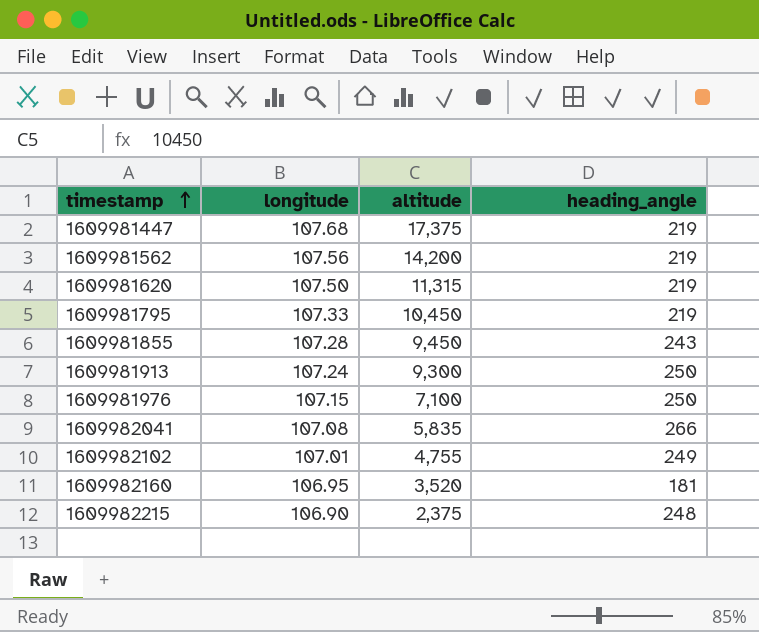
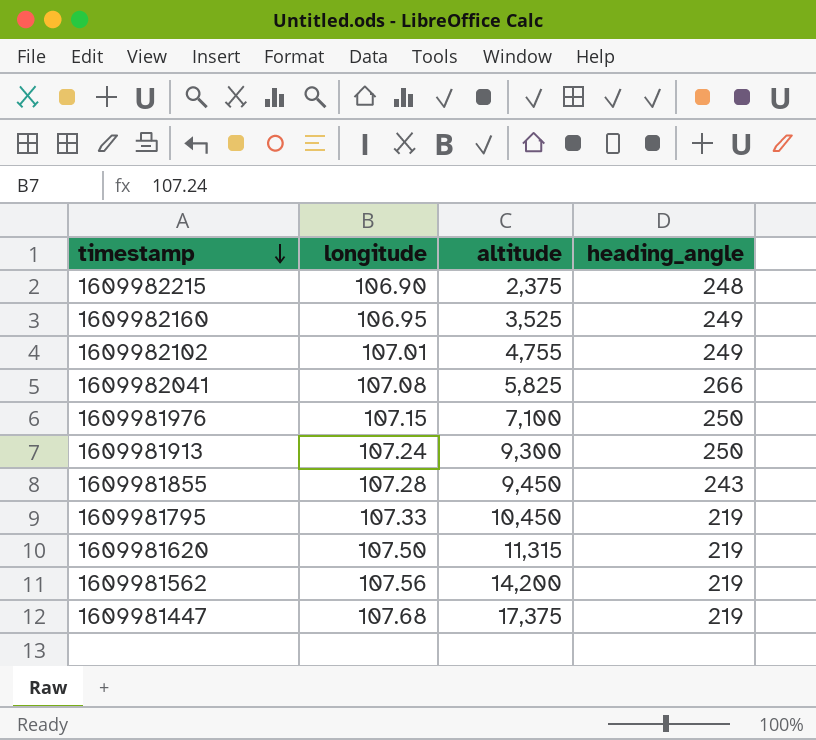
row order: timestamp ascending -> timestamp descending
1609982160 | altitude: 3,520 -> 3,525
1609982160 | heading_angle: 181 -> 249
1609982041 | altitude: 5,835 -> 5,825

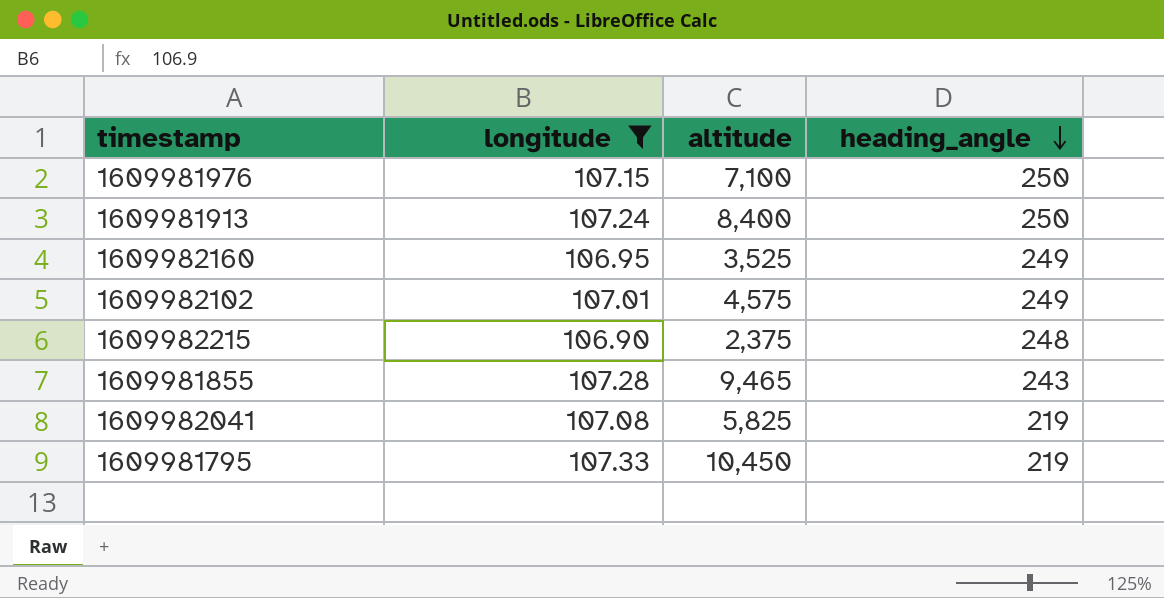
filter: none -> longitude <= 107.33
row order: timestamp descending -> heading_angle descending
1609981913 | altitude: 9,300 -> 8,400
1609982102 | altitude: 4,755 -> 4,575
1609981855 | altitude: 9,450 -> 9,465
1609982041 | heading_angle: 266 -> 219

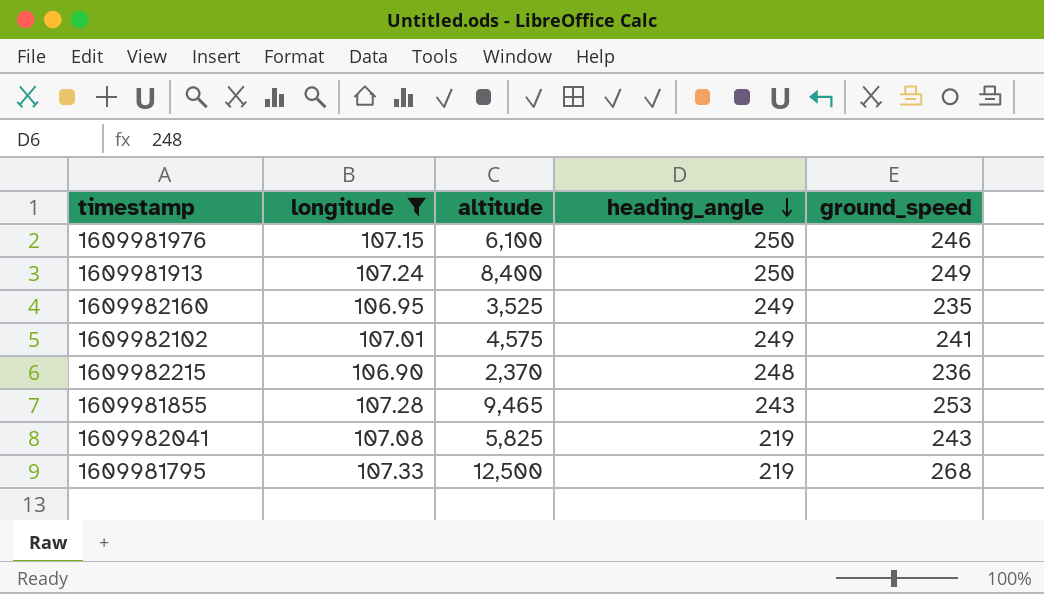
column ground_speed | position: none -> 5
1609981976 | altitude: 7,100 -> 6,100
1609982215 | altitude: 2,375 -> 2,370
1609981795 | altitude: 10,450 -> 12,500

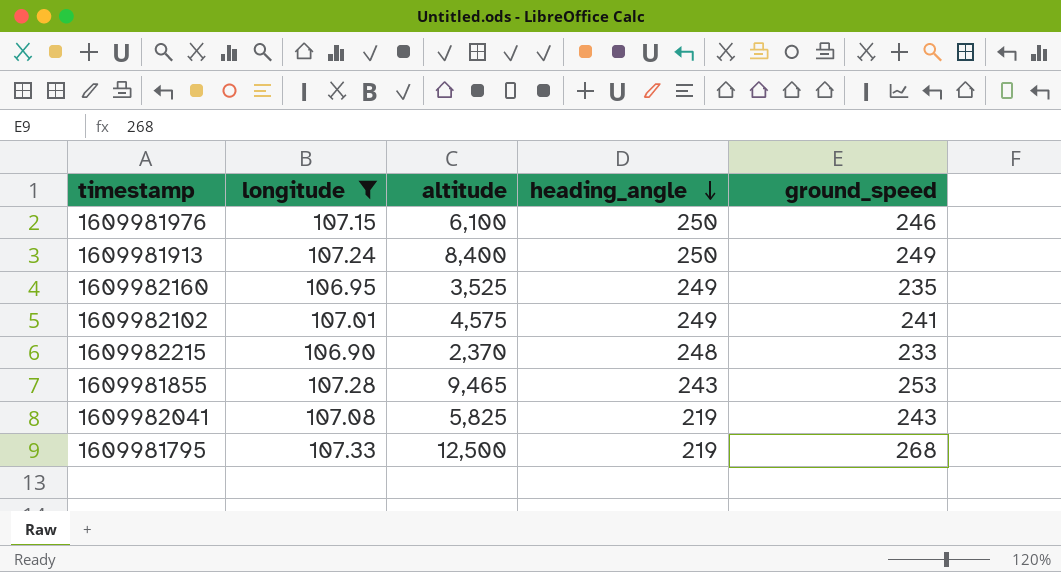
1609982215 | ground_speed: 236 -> 233

